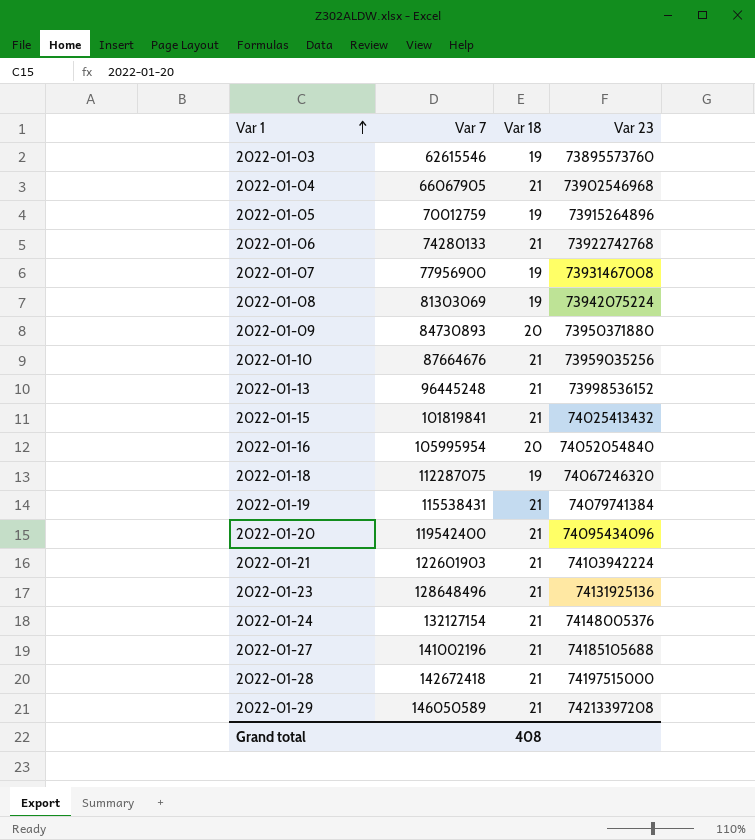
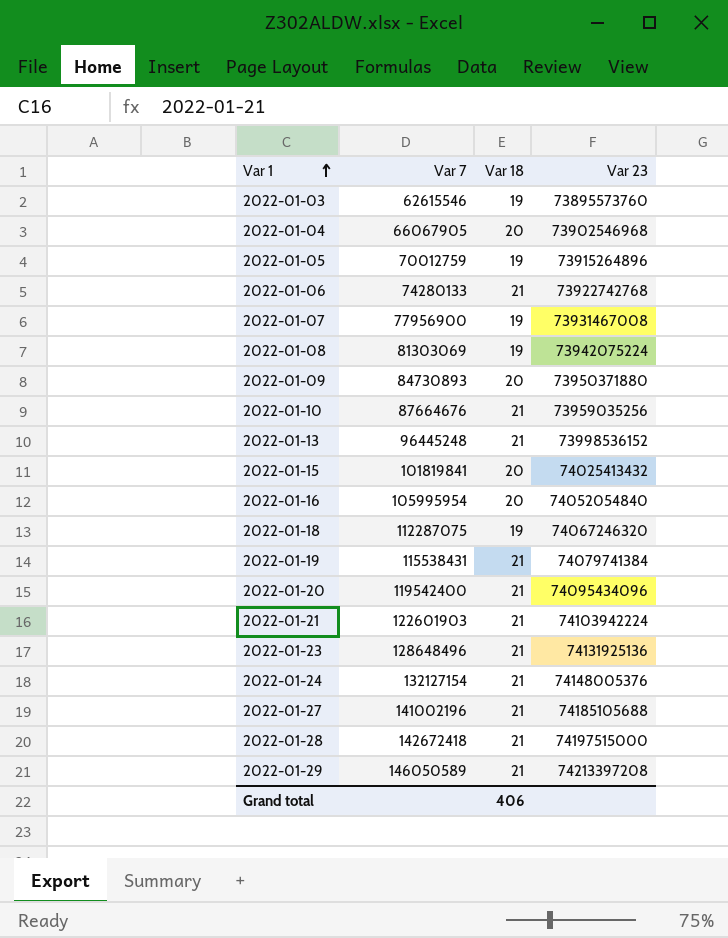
2022-01-04 | Var 18: 21 -> 20
2022-01-15 | Var 18: 21 -> 20
Grand total | Var 18: 408 -> 406

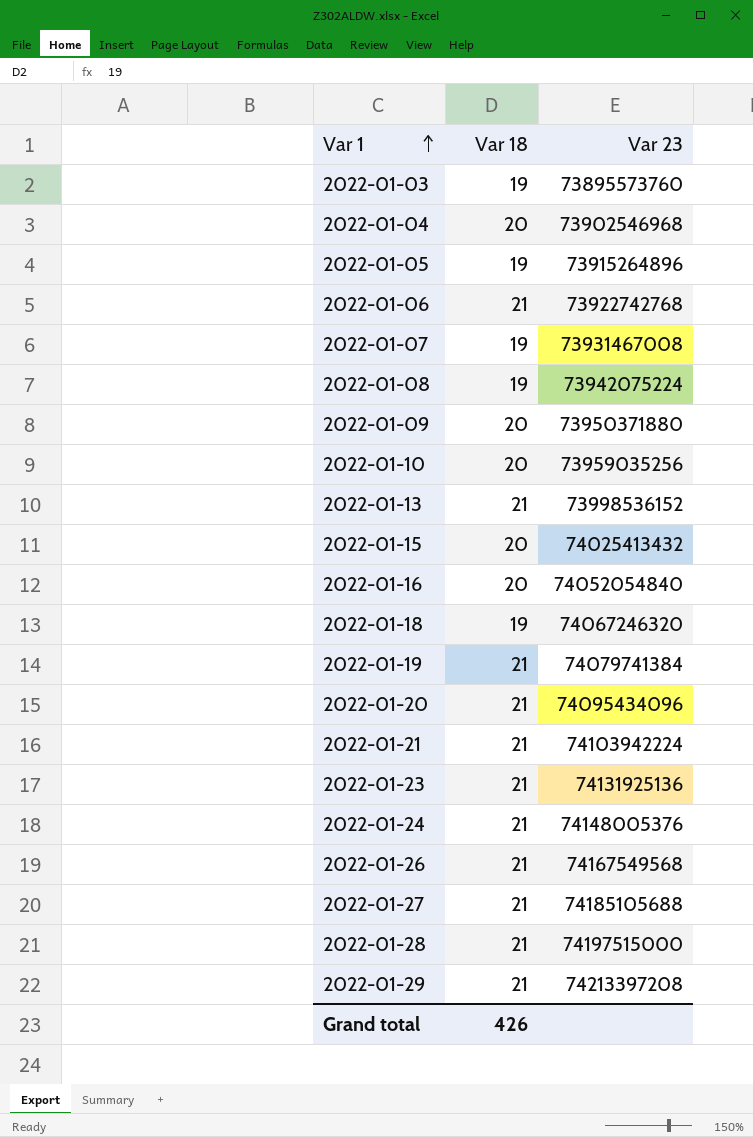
column Var 7 | position: 2 -> none
2022-01-10 | Var 18: 21 -> 20
row 2022-01-26: none -> 21 | 74167549568
Grand total | Var 18: 406 -> 426

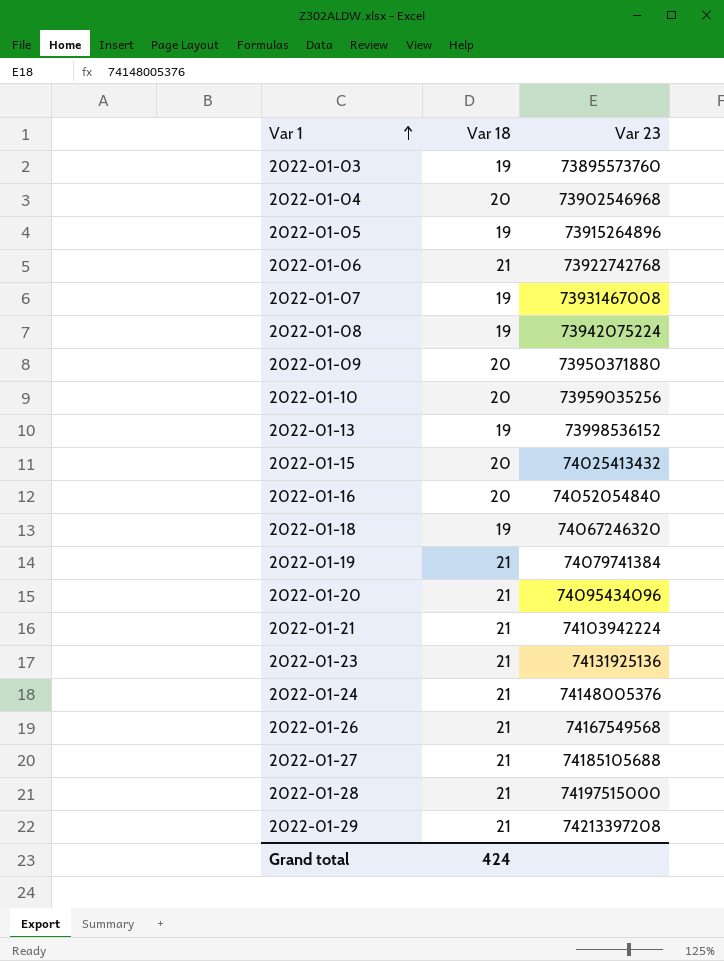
2022-01-13 | Var 18: 21 -> 19
Grand total | Var 18: 426 -> 424

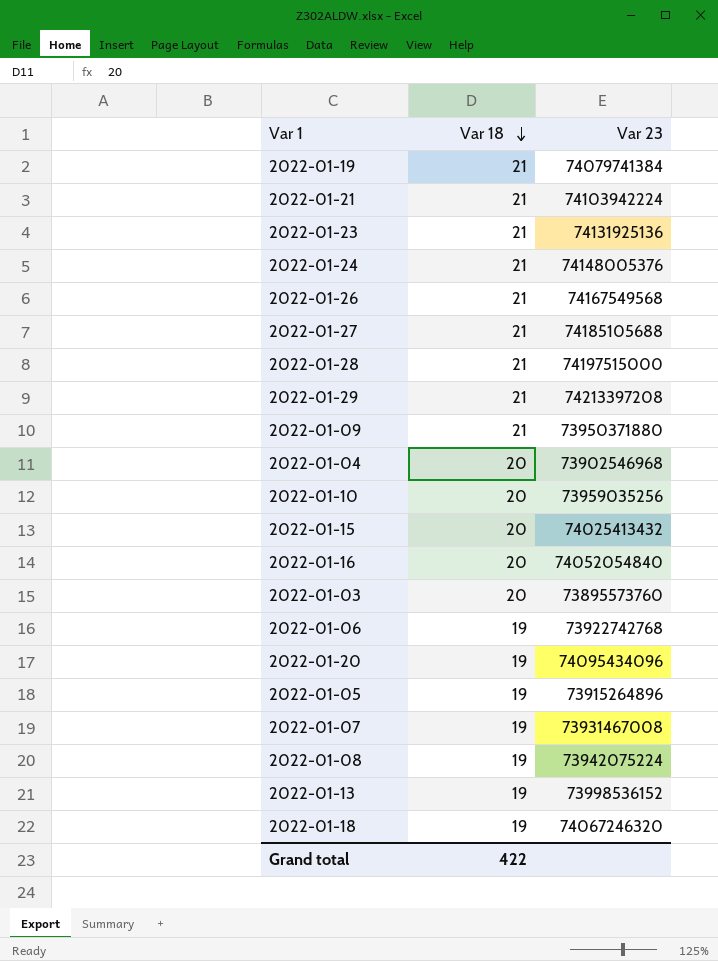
row order: Var 1 ascending -> Var 18 descending
2022-01-09 | Var 18: 20 -> 21
2022-01-03 | Var 18: 19 -> 20
2022-01-06 | Var 18: 21 -> 19
2022-01-20 | Var 18: 21 -> 19
Grand total | Var 18: 424 -> 422

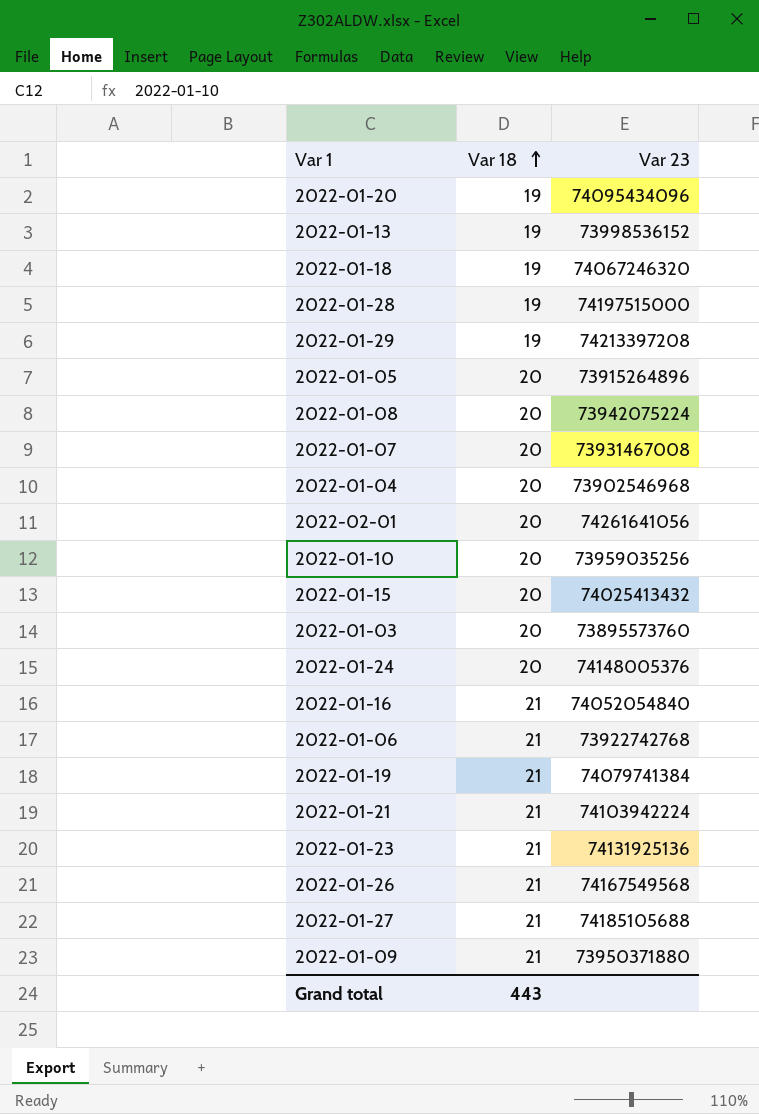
row order: Var 18 descending -> Var 18 ascending
2022-01-28 | Var 18: 21 -> 19
2022-01-29 | Var 18: 21 -> 19
2022-01-05 | Var 18: 19 -> 20
2022-01-08 | Var 18: 19 -> 20
2022-01-07 | Var 18: 19 -> 20
row 2022-02-01: none -> 20 | 74261641056
2022-01-24 | Var 18: 21 -> 20
2022-01-16 | Var 18: 20 -> 21
2022-01-06 | Var 18: 19 -> 21
Grand total | Var 18: 422 -> 443

